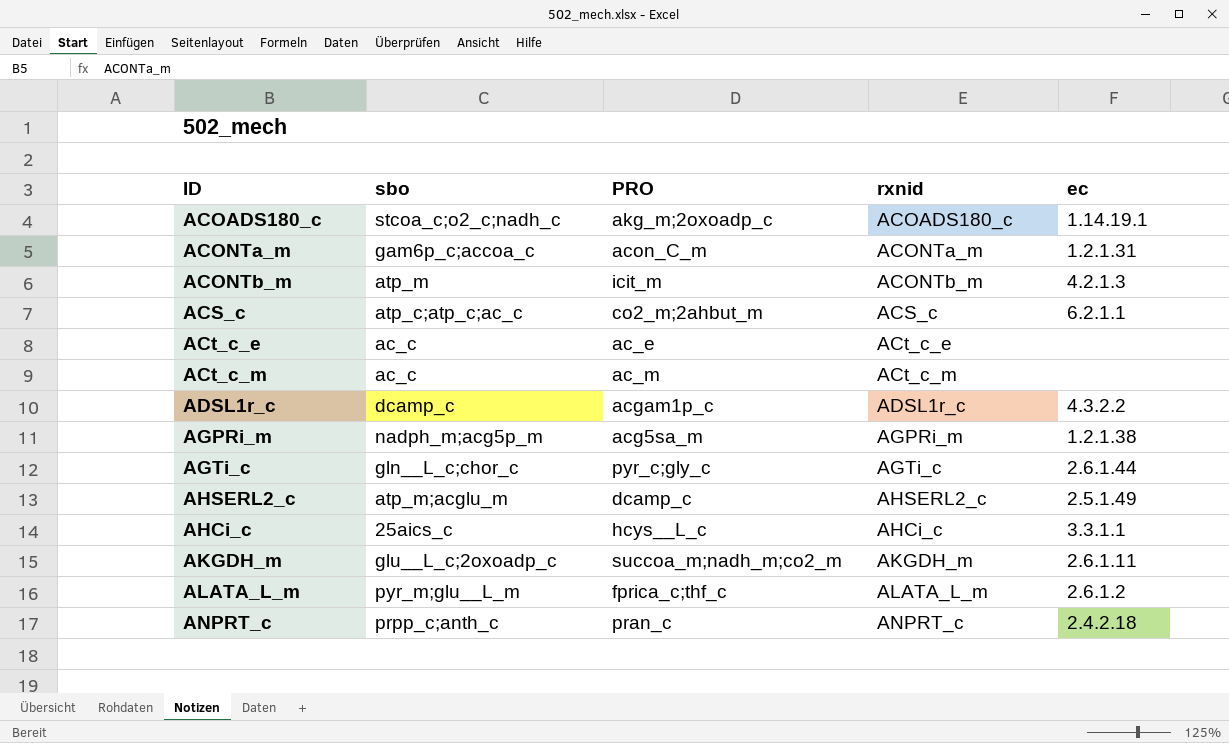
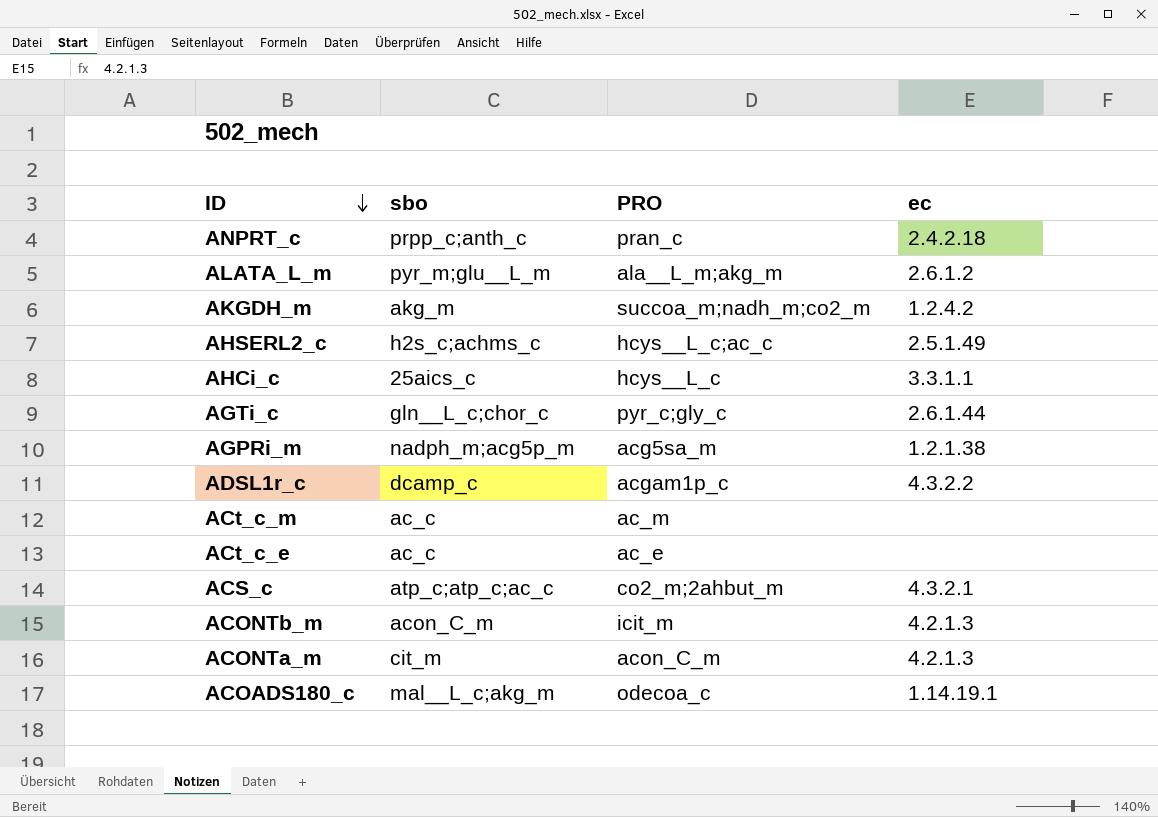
row order: none -> ID descending
column rxnid | position: 4 -> none
ALATA_L_m | PRO: fprica_c;thf_c -> ala__L_m;akg_m
AKGDH_m | sbo: glu__L_c;2oxoadp_c -> akg_m
AKGDH_m | ec: 2.6.1.11 -> 1.2.4.2
AHSERL2_c | sbo: atp_m;acglu_m -> h2s_c;achms_c
AHSERL2_c | PRO: dcamp_c -> hcys__L_c;ac_c
ACS_c | ec: 6.2.1.1 -> 4.3.2.1
ACONTb_m | sbo: atp_m -> acon_C_m
ACONTa_m | sbo: gam6p_c;accoa_c -> cit_m
ACONTa_m | ec: 1.2.1.31 -> 4.2.1.3
ACOADS180_c | sbo: stcoa_c;o2_c;nadh_c -> mal__L_c;akg_m
ACOADS180_c | PRO: akg_m;2oxoadp_c -> odecoa_c

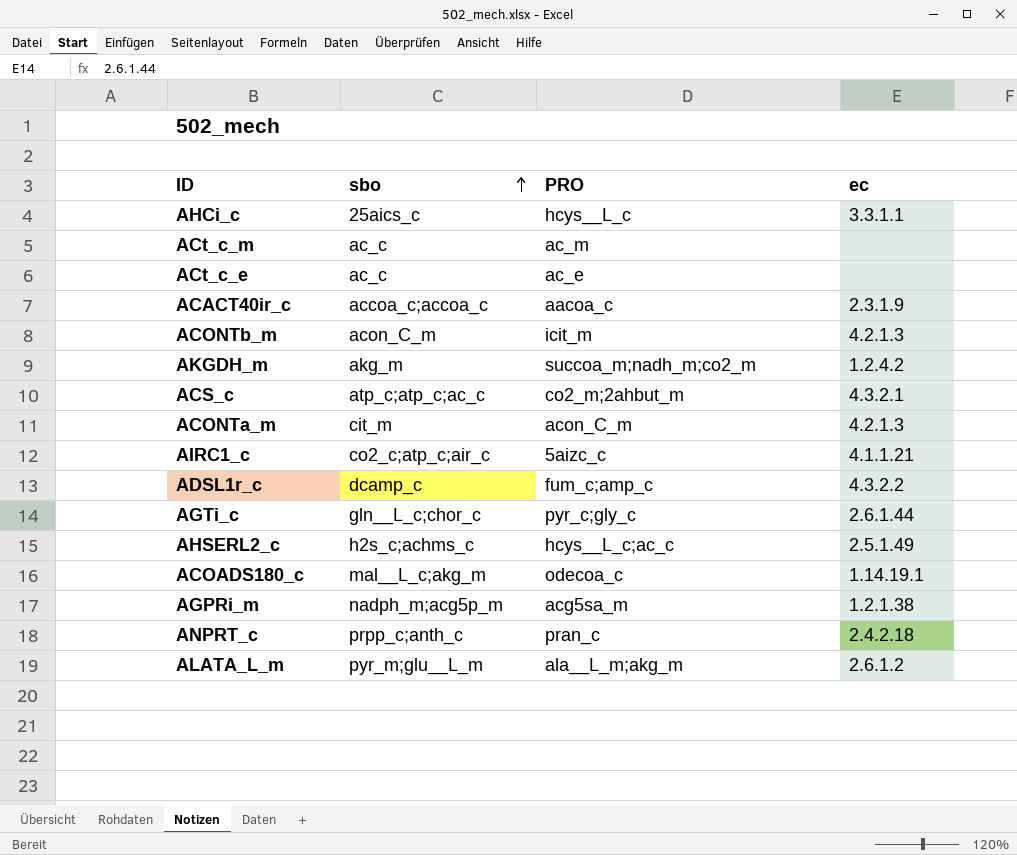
row order: ID descending -> sbo ascending
row ACACT40ir_c: none -> accoa_c;accoa_c | aacoa_c | 2.3.1.9
row AIRC1_c: none -> co2_c;atp_c;air_c | 5aizc_c | 4.1.1.21
ADSL1r_c | PRO: acgam1p_c -> fum_c;amp_c

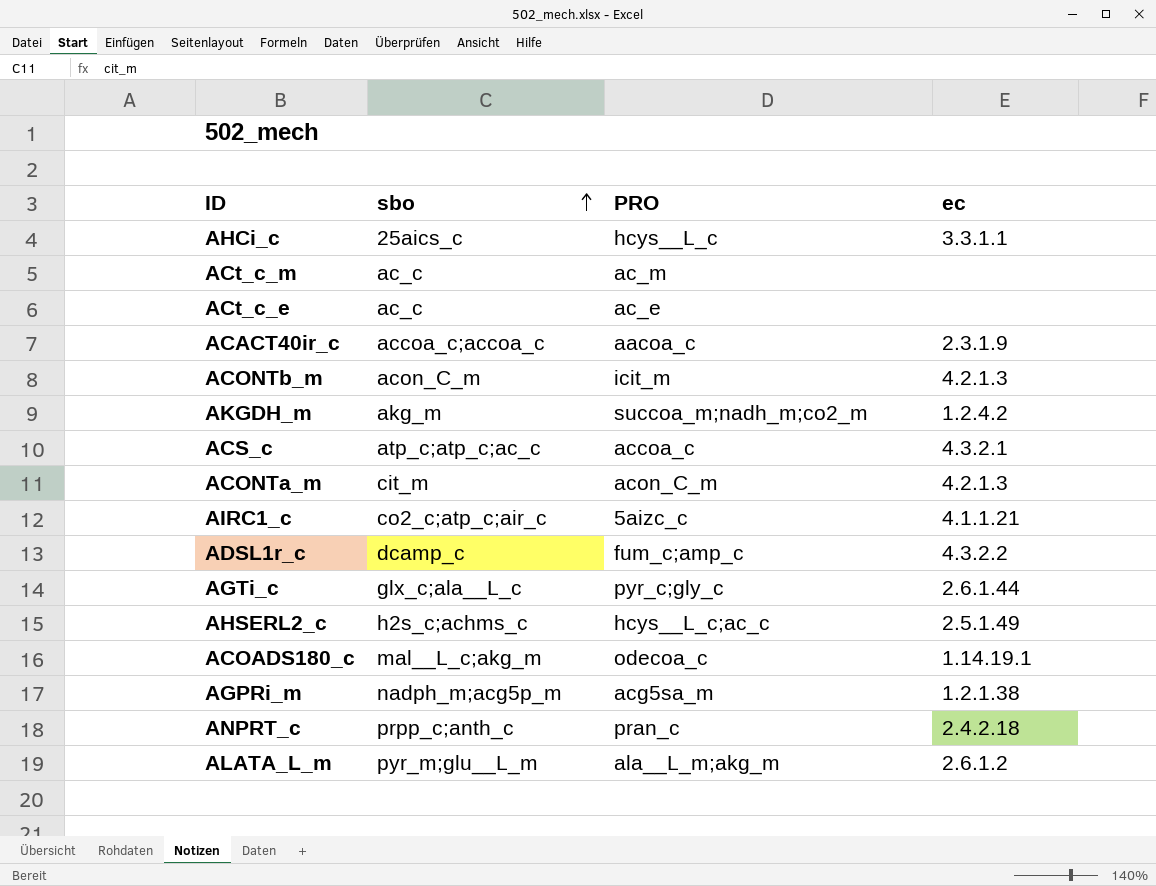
ACS_c | PRO: co2_m;2ahbut_m -> accoa_c
AGTi_c | sbo: gln__L_c;chor_c -> glx_c;ala__L_c

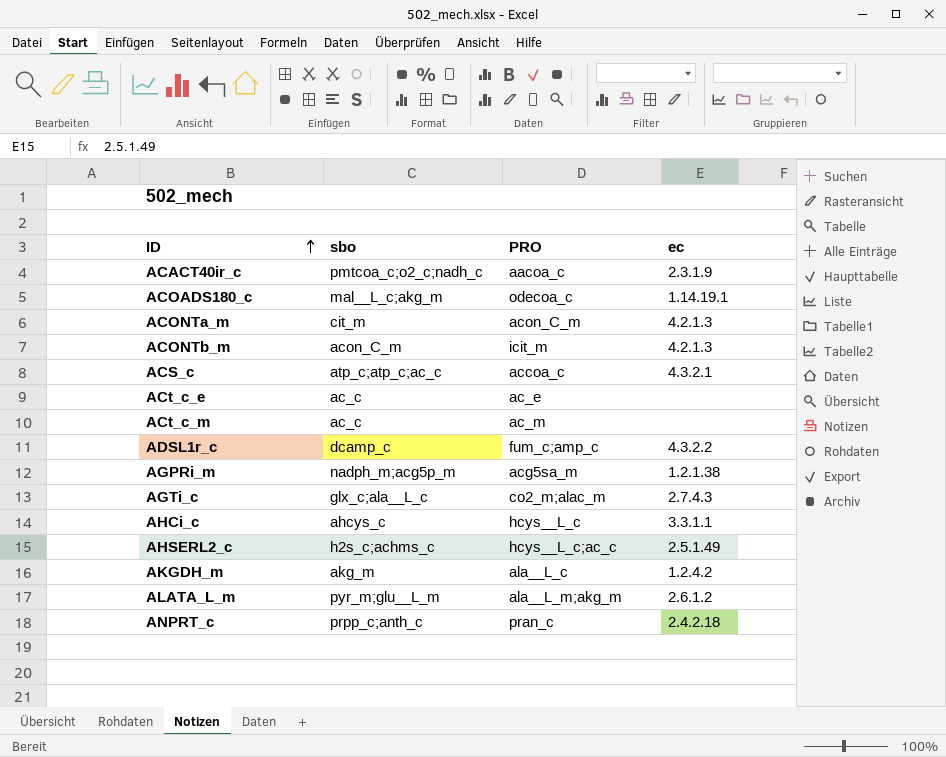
row order: sbo ascending -> ID ascending
row AIRC1_c: co2_c;atp_c;air_c | 5aizc_c | 4.1.1.21 -> none
ACACT40ir_c | sbo: accoa_c;accoa_c -> pmtcoa_c;o2_c;nadh_c
AGTi_c | PRO: pyr_c;gly_c -> co2_m;alac_m
AGTi_c | ec: 2.6.1.44 -> 2.7.4.3
AHCi_c | sbo: 25aics_c -> ahcys_c
AKGDH_m | PRO: succoa_m;nadh_m;co2_m -> ala__L_c

